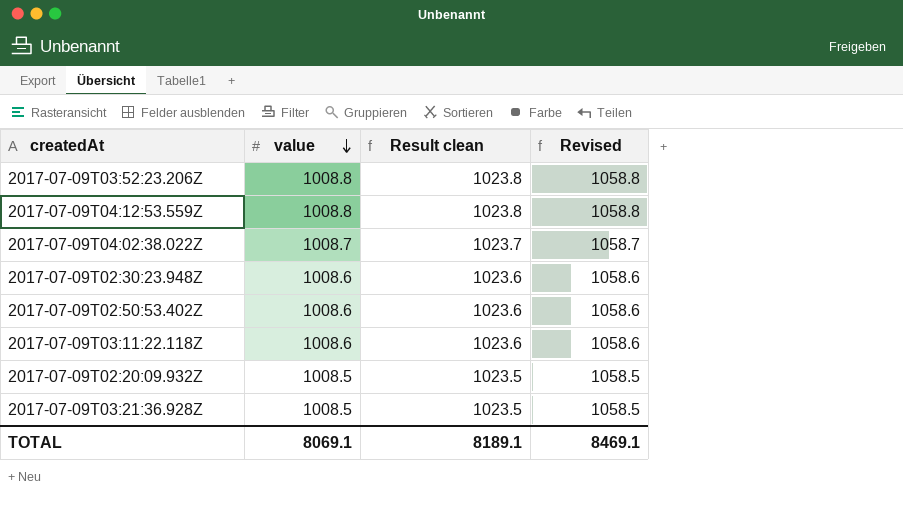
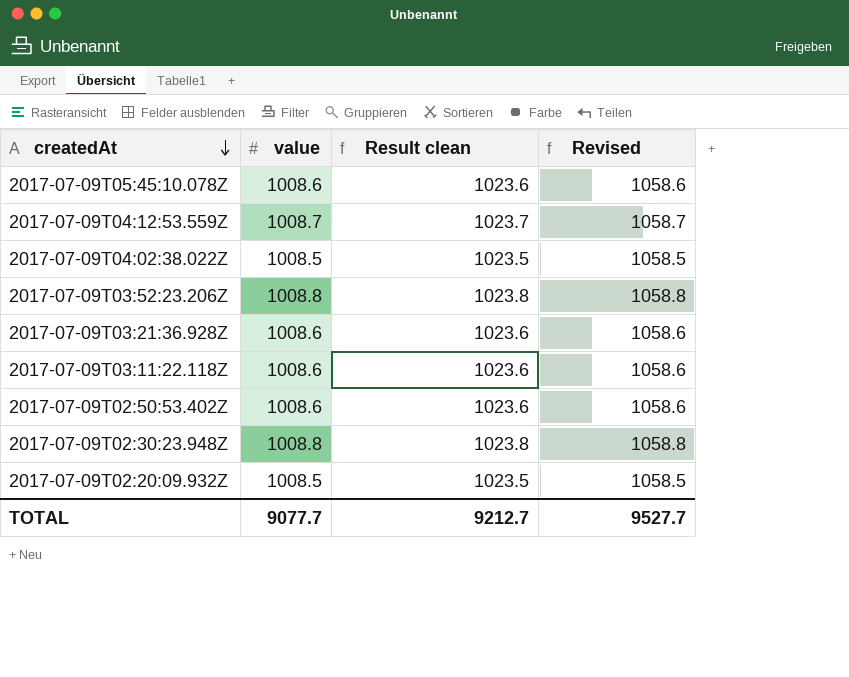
row order: value descending -> createdAt descending
row 2017-07-09T05:45:10.078Z: none -> 1008.6 | 1023.6 | 1058.6
2017-07-09T04:12:53.559Z | value: 1008.8 -> 1008.7
2017-07-09T04:12:53.559Z | Result clean: 1023.8 -> 1023.7
2017-07-09T04:12:53.559Z | Revised: 1058.8 -> 1058.7
2017-07-09T04:02:38.022Z | value: 1008.7 -> 1008.5
2017-07-09T04:02:38.022Z | Result clean: 1023.7 -> 1023.5
2017-07-09T04:02:38.022Z | Revised: 1058.7 -> 1058.5
2017-07-09T03:21:36.928Z | value: 1008.5 -> 1008.6
2017-07-09T03:21:36.928Z | Result clean: 1023.5 -> 1023.6
2017-07-09T03:21:36.928Z | Revised: 1058.5 -> 1058.6
2017-07-09T02:30:23.948Z | value: 1008.6 -> 1008.8
2017-07-09T02:30:23.948Z | Result clean: 1023.6 -> 1023.8
2017-07-09T02:30:23.948Z | Revised: 1058.6 -> 1058.8
TOTAL | value: 8069.1 -> 9077.7
TOTAL | Result clean: 8189.1 -> 9212.7
TOTAL | Revised: 8469.1 -> 9527.7

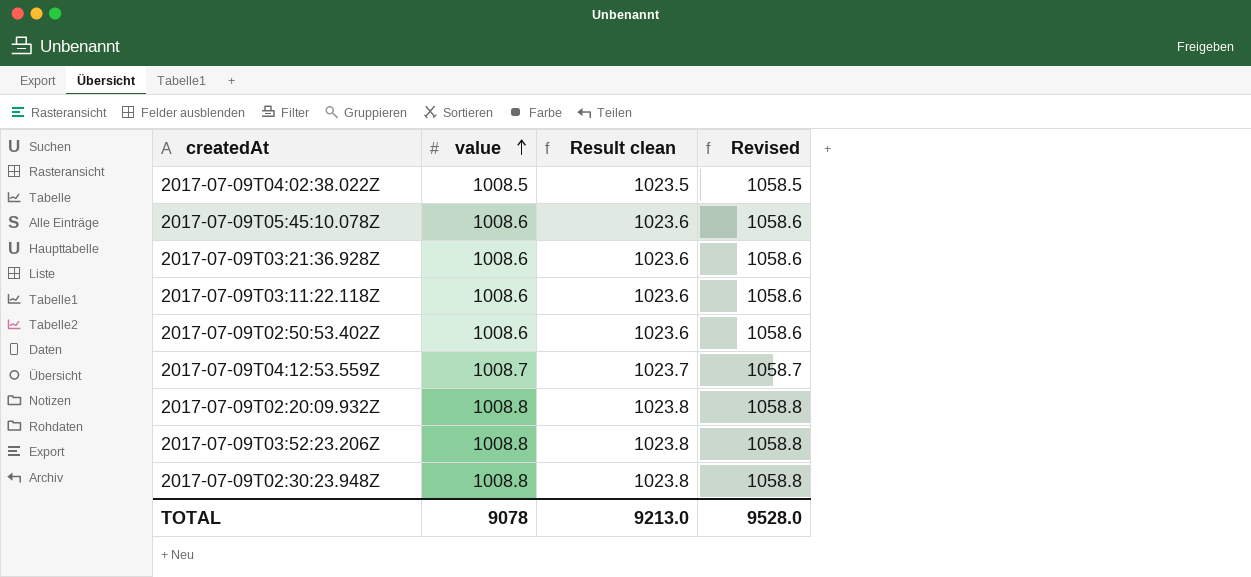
row order: createdAt descending -> value ascending
2017-07-09T02:20:09.932Z | value: 1008.5 -> 1008.8
2017-07-09T02:20:09.932Z | Result clean: 1023.5 -> 1023.8
2017-07-09T02:20:09.932Z | Revised: 1058.5 -> 1058.8
TOTAL | value: 9077.7 -> 9078
TOTAL | Result clean: 9212.7 -> 9213.0
TOTAL | Revised: 9527.7 -> 9528.0

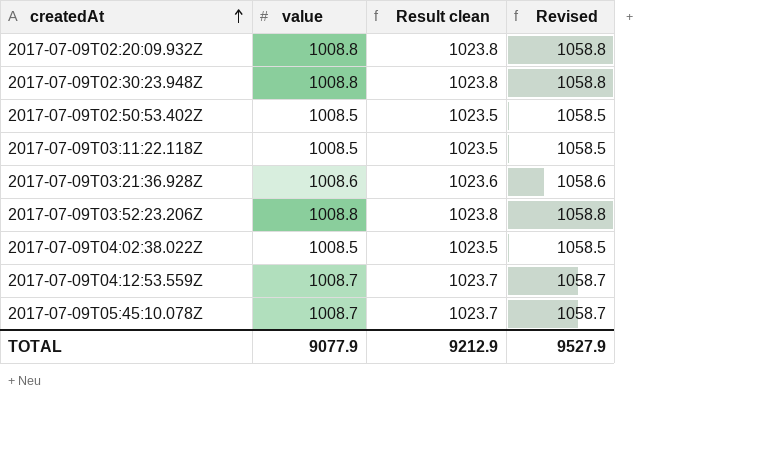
row order: value ascending -> createdAt ascending
2017-07-09T02:50:53.402Z | value: 1008.6 -> 1008.5
2017-07-09T02:50:53.402Z | Result clean: 1023.6 -> 1023.5
2017-07-09T02:50:53.402Z | Revised: 1058.6 -> 1058.5
2017-07-09T03:11:22.118Z | value: 1008.6 -> 1008.5
2017-07-09T03:11:22.118Z | Result clean: 1023.6 -> 1023.5
2017-07-09T03:11:22.118Z | Revised: 1058.6 -> 1058.5
2017-07-09T05:45:10.078Z | value: 1008.6 -> 1008.7
2017-07-09T05:45:10.078Z | Result clean: 1023.6 -> 1023.7
2017-07-09T05:45:10.078Z | Revised: 1058.6 -> 1058.7
TOTAL | value: 9078 -> 9077.9
TOTAL | Result clean: 9213.0 -> 9212.9
TOTAL | Revised: 9528.0 -> 9527.9

